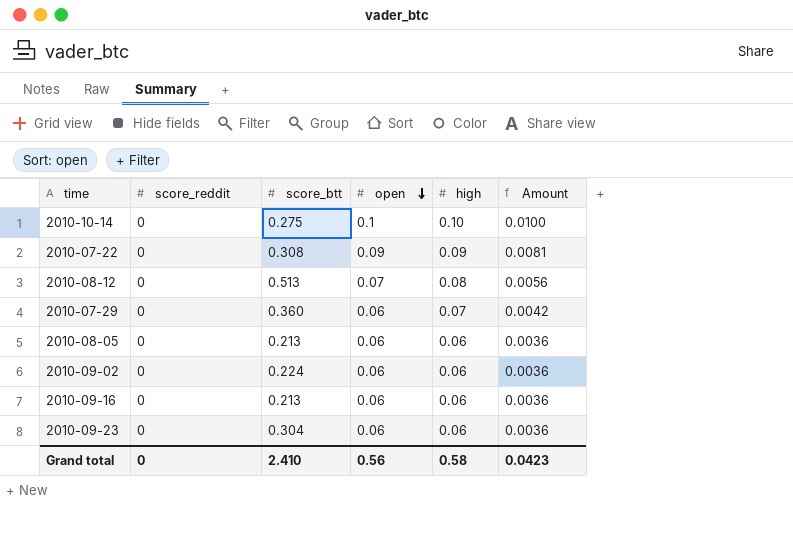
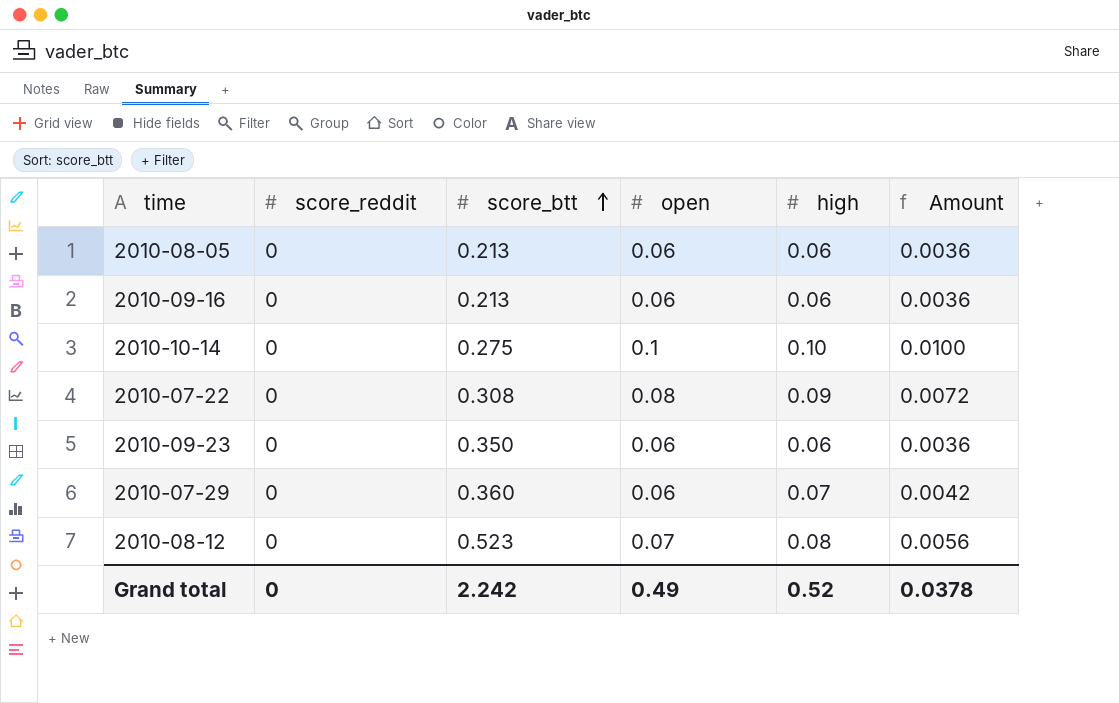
row order: open descending -> score_btt ascending
row 2010-09-02: 0 | 0.224 | 0.06 | 0.06 | 0.0036 -> none
2010-07-22 | open: 0.09 -> 0.08
2010-07-22 | Amount: 0.0081 -> 0.0072
2010-09-23 | score_btt: 0.304 -> 0.350
2010-08-12 | score_btt: 0.513 -> 0.523
Grand total | score_btt: 2.410 -> 2.242
Grand total | open: 0.56 -> 0.49
Grand total | high: 0.58 -> 0.52
Grand total | Amount: 0.0423 -> 0.0378

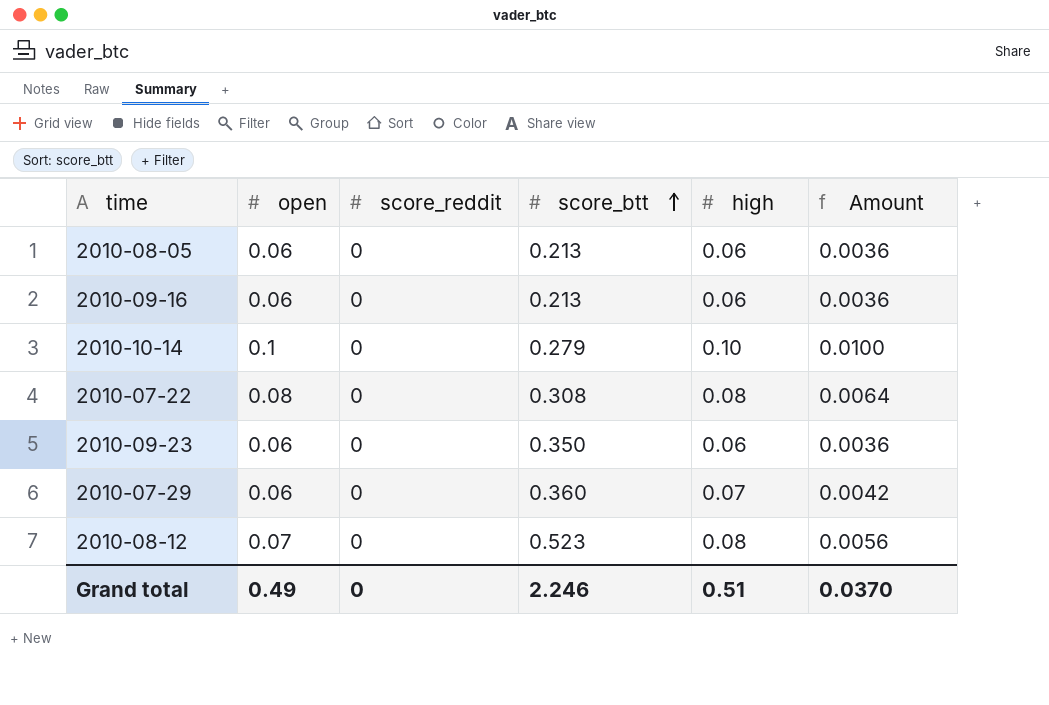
column open | position: 4 -> 2
2010-10-14 | score_btt: 0.275 -> 0.279
2010-07-22 | high: 0.09 -> 0.08
2010-07-22 | Amount: 0.0072 -> 0.0064
Grand total | score_btt: 2.242 -> 2.246
Grand total | high: 0.52 -> 0.51
Grand total | Amount: 0.0378 -> 0.0370

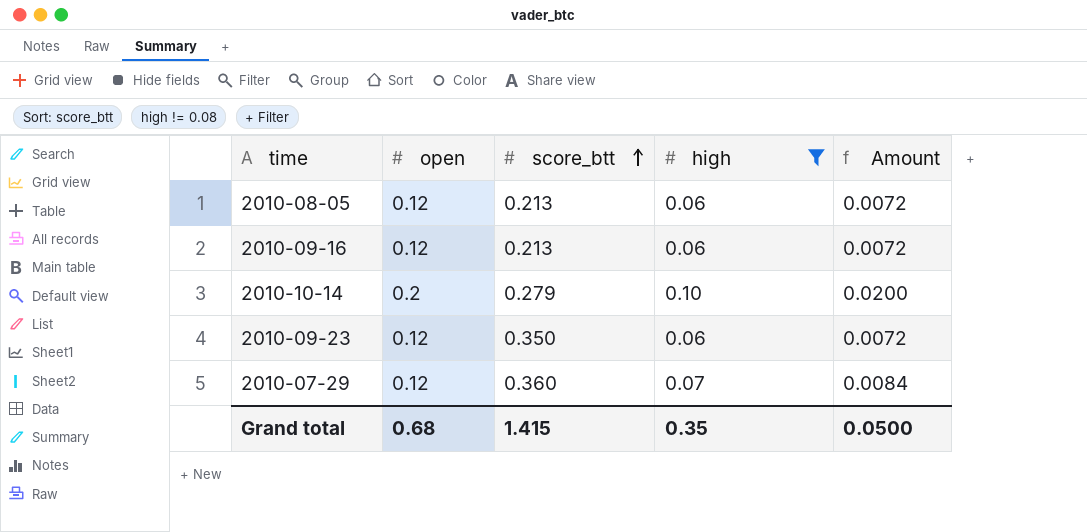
filter: none -> high != 0.08
column score_reddit | position: 3 -> none
2010-08-05 | open: 0.06 -> 0.12
2010-08-05 | Amount: 0.0036 -> 0.0072
2010-09-16 | open: 0.06 -> 0.12
2010-09-16 | Amount: 0.0036 -> 0.0072
2010-10-14 | open: 0.1 -> 0.2
2010-10-14 | Amount: 0.0100 -> 0.0200
2010-09-23 | open: 0.06 -> 0.12
2010-09-23 | Amount: 0.0036 -> 0.0072
2010-07-29 | open: 0.06 -> 0.12
2010-07-29 | Amount: 0.0042 -> 0.0084
Grand total | open: 0.49 -> 0.68
Grand total | score_btt: 2.246 -> 1.415
Grand total | high: 0.51 -> 0.35
Grand total | Amount: 0.0370 -> 0.0500

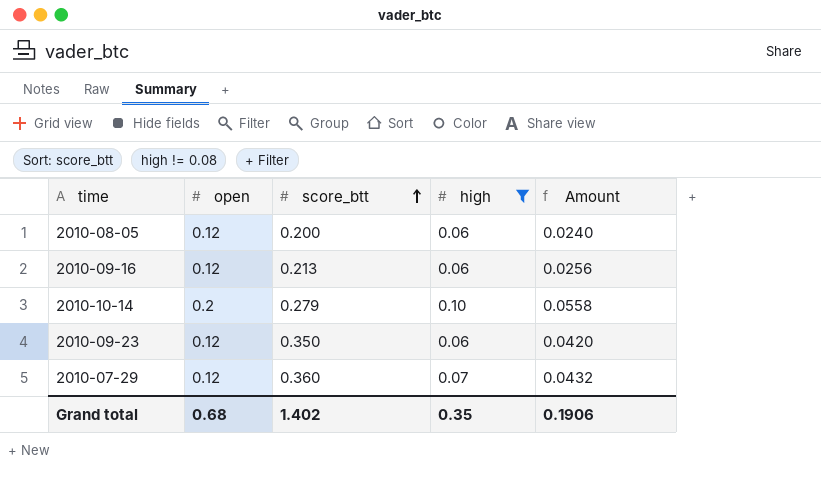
column Amount | formula: [open] * [high] -> [open] * [score_btt]
2010-08-05 | score_btt: 0.213 -> 0.200
Grand total | score_btt: 1.415 -> 1.402
Grand total | Amount: 0.0500 -> 0.1906

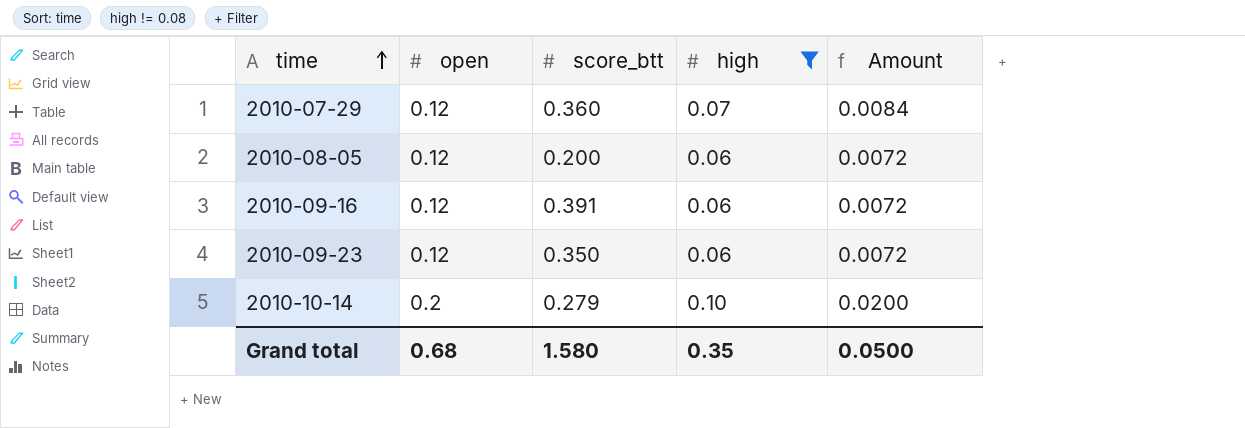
row order: score_btt ascending -> time ascending
column Amount | formula: [open] * [score_btt] -> [open] * [high]
2010-09-16 | score_btt: 0.213 -> 0.391
Grand total | score_btt: 1.402 -> 1.580
Grand total | Amount: 0.1906 -> 0.0500

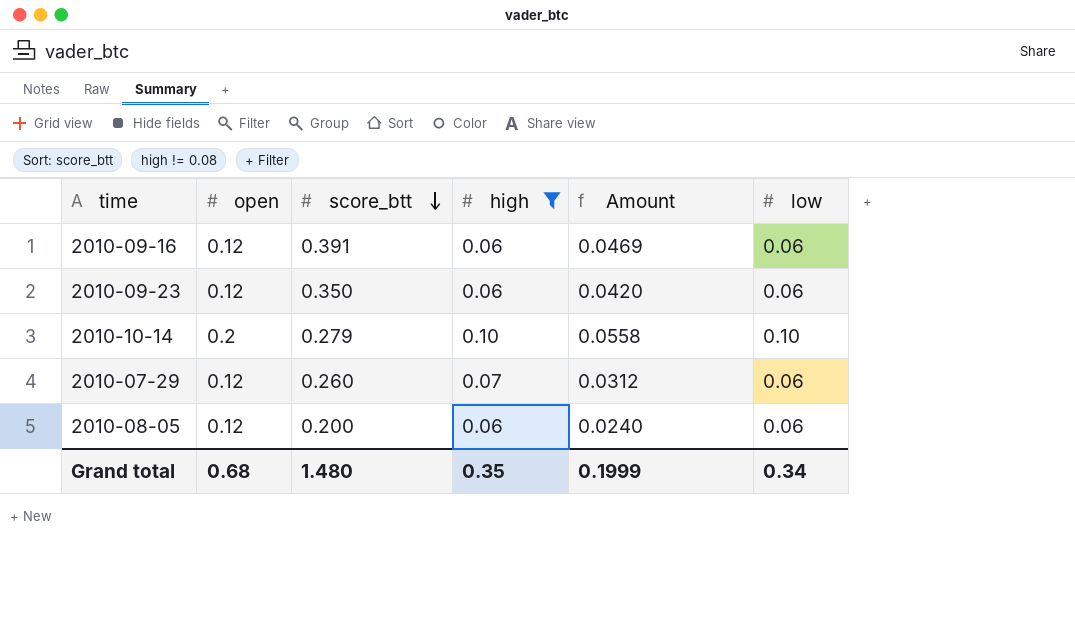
row order: time ascending -> score_btt descending
column Amount | formula: [open] * [high] -> [open] * [score_btt]
column low | position: none -> 6
2010-07-29 | score_btt: 0.360 -> 0.260
Grand total | score_btt: 1.580 -> 1.480
Grand total | Amount: 0.0500 -> 0.1999

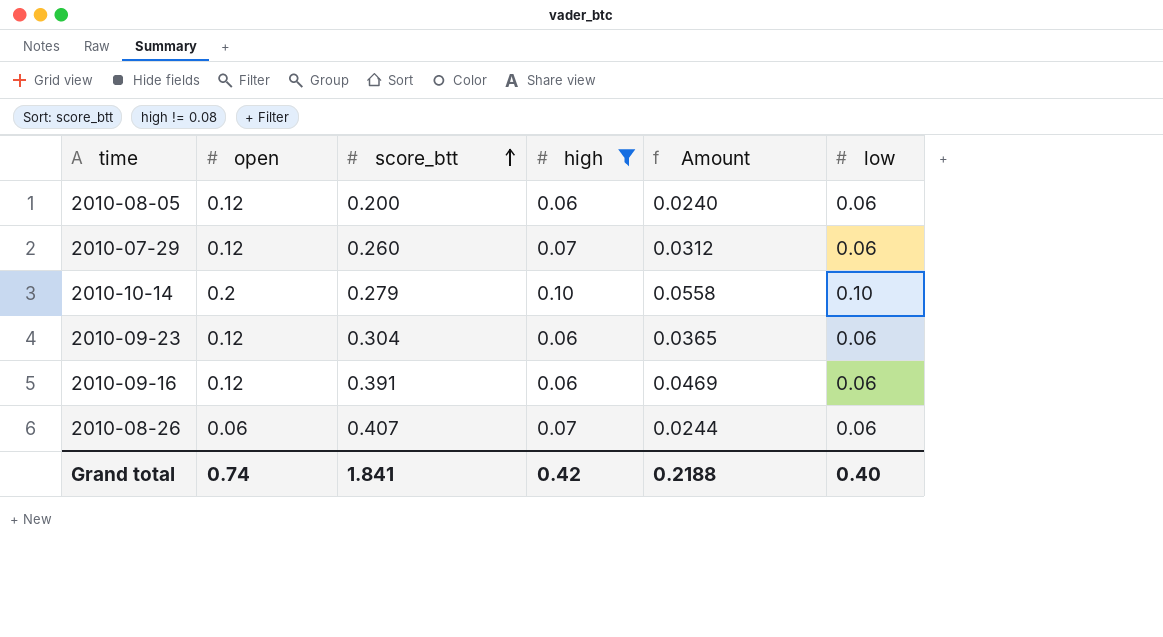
row order: score_btt descending -> score_btt ascending
2010-09-23 | score_btt: 0.350 -> 0.304
2010-09-23 | Amount: 0.0420 -> 0.0365
row 2010-08-26: none -> 0.06 | 0.407 | 0.07 | 0.0244 | 0.06
Grand total | open: 0.68 -> 0.74
Grand total | score_btt: 1.480 -> 1.841
Grand total | high: 0.35 -> 0.42
Grand total | Amount: 0.1999 -> 0.2188
Grand total | low: 0.34 -> 0.40

